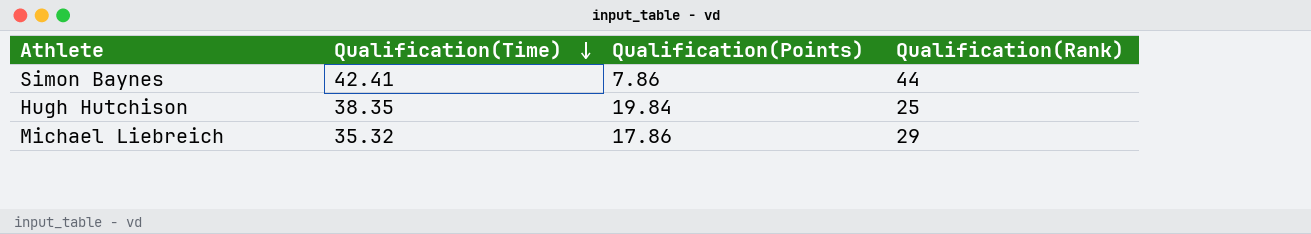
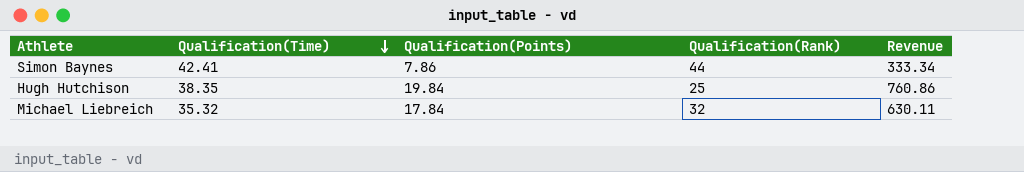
column Revenue | formula: none -> [Qualification(Time)] * [Qualification(Points)]
Michael Liebreich | Qualification(Points): 17.86 -> 17.84
Michael Liebreich | Qualification(Rank): 29 -> 32

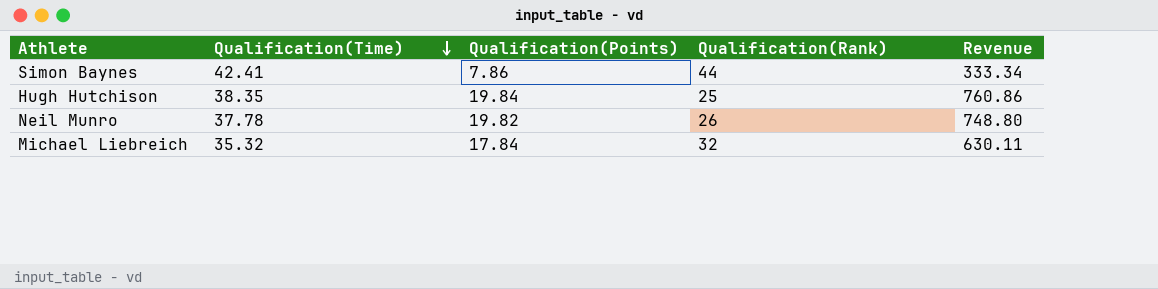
row Neil Munro: none -> 37.78 | 19.82 | 26 | 748.80

